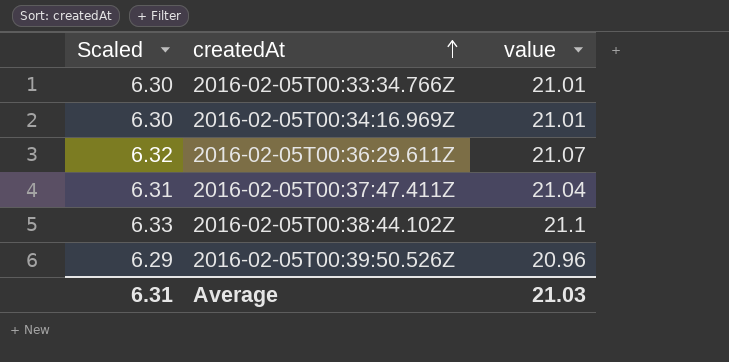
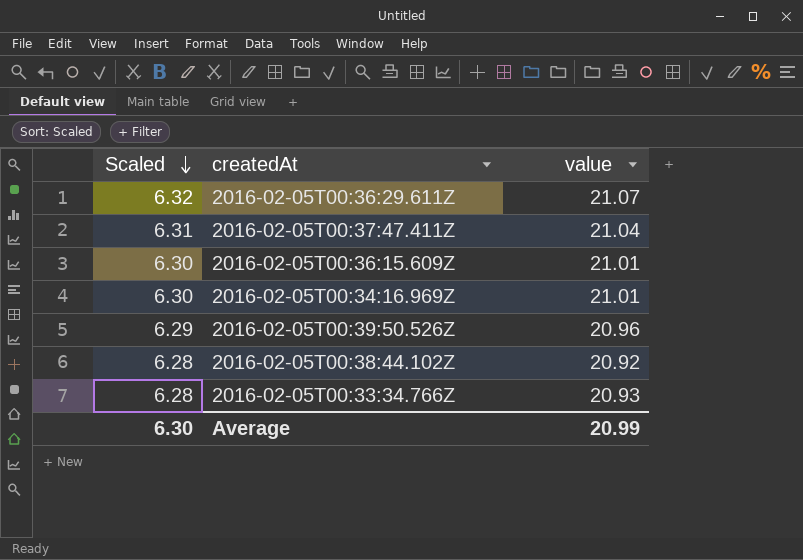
row order: createdAt ascending -> Scaled descending
row 2016-02-05T00:36:15.609Z: none -> 6.30 | 21.01
2016-02-05T00:38:44.102Z | Scaled: 6.33 -> 6.28
2016-02-05T00:38:44.102Z | value: 21.1 -> 20.92
2016-02-05T00:33:34.766Z | Scaled: 6.30 -> 6.28
2016-02-05T00:33:34.766Z | value: 21.01 -> 20.93
Average | Scaled: 6.31 -> 6.30
Average | value: 21.03 -> 20.99

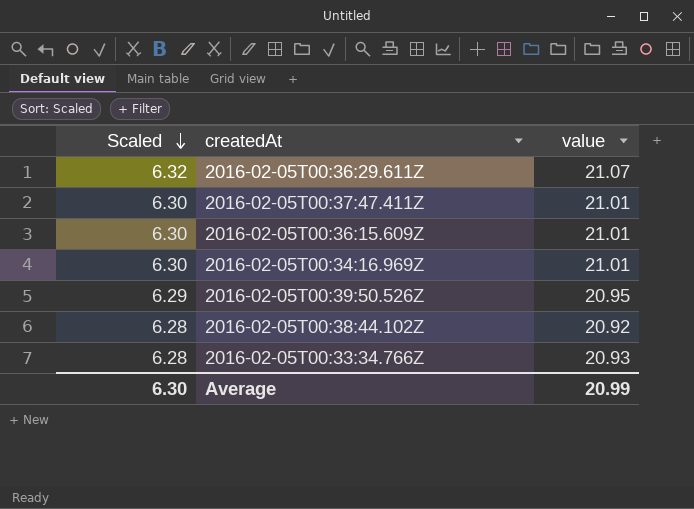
2016-02-05T00:37:47.411Z | Scaled: 6.31 -> 6.30
2016-02-05T00:37:47.411Z | value: 21.04 -> 21.01
2016-02-05T00:39:50.526Z | value: 20.96 -> 20.95

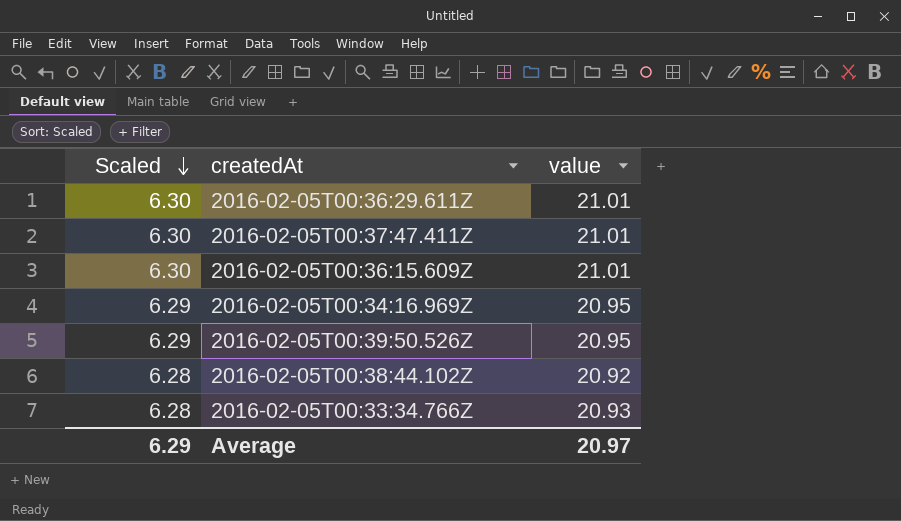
2016-02-05T00:36:29.611Z | Scaled: 6.32 -> 6.30
2016-02-05T00:36:29.611Z | value: 21.07 -> 21.01
2016-02-05T00:34:16.969Z | Scaled: 6.30 -> 6.29
2016-02-05T00:34:16.969Z | value: 21.01 -> 20.95
Average | Scaled: 6.30 -> 6.29
Average | value: 20.99 -> 20.97

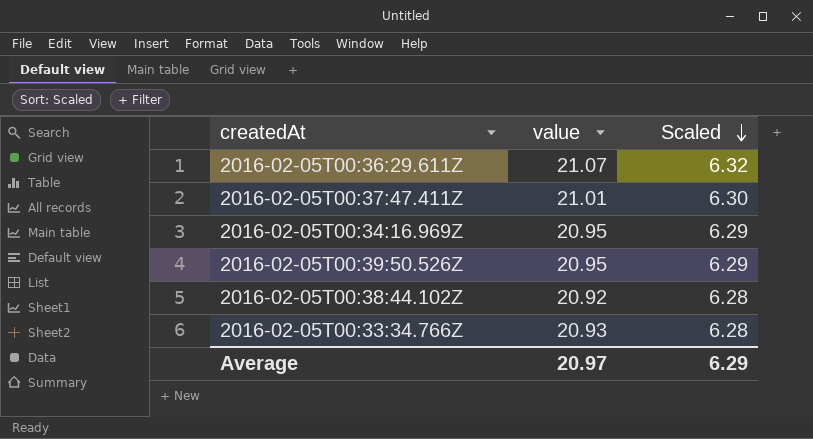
column Scaled | position: 1 -> 3
row 2016-02-05T00:36:15.609Z: 6.30 | 21.01 -> none
2016-02-05T00:36:29.611Z | value: 21.01 -> 21.07
2016-02-05T00:36:29.611Z | Scaled: 6.30 -> 6.32

